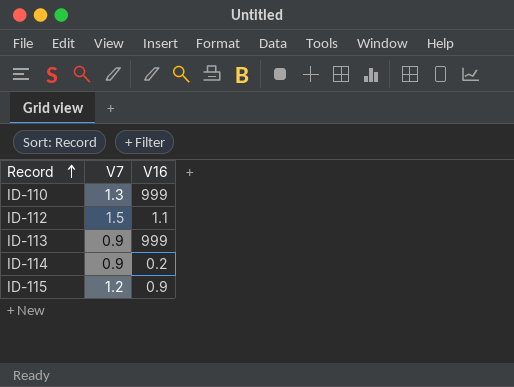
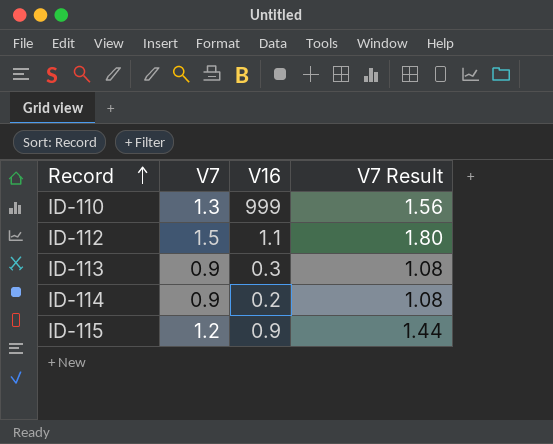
column V7 Result | formula: none -> [V7] * 1.2
ID-113 | V16: 999 -> 0.3

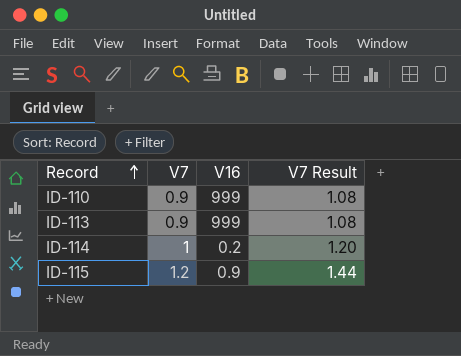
row ID-112: 1.5 | 1.1 | 1.80 -> none
ID-110 | V7: 1.3 -> 0.9
ID-110 | V7 Result: 1.56 -> 1.08
ID-113 | V16: 0.3 -> 999
ID-114 | V7: 0.9 -> 1
ID-114 | V7 Result: 1.08 -> 1.20

